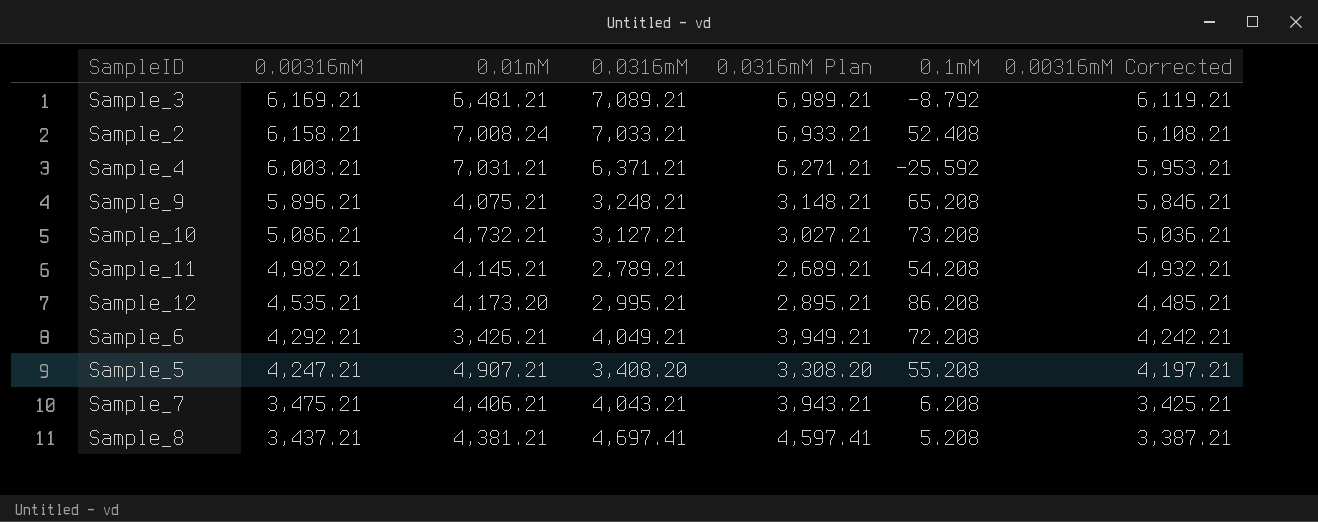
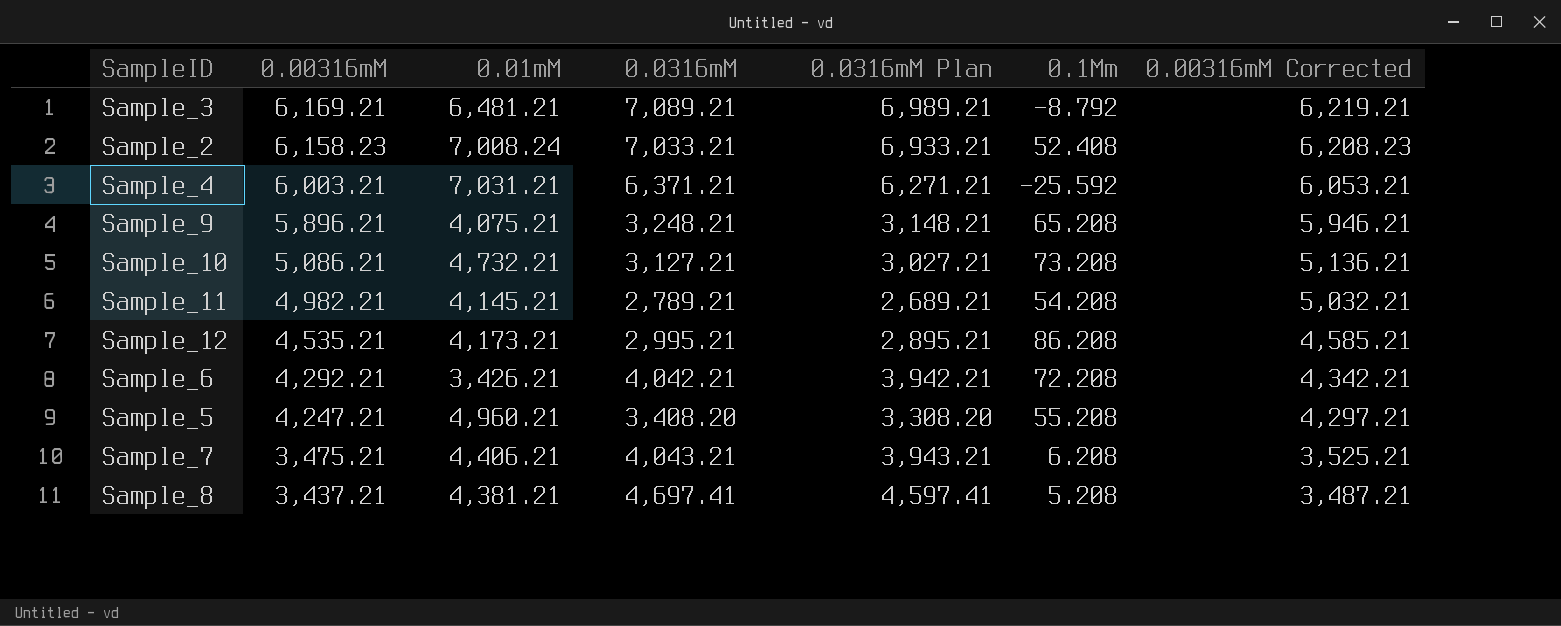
column name: 0.1mM -> 0.1Mm
column 0.00316mM Corrected | formula: [0.00316mM] - 50 -> [0.00316mM] + 50
Sample_2 | 0.00316mM: 6,158.21 -> 6,158.23
Sample_12 | 0.01mM: 4,173.20 -> 4,173.21
Sample_6 | 0.0316mM: 4,049.21 -> 4,042.21
Sample_6 | 0.0316mM Plan: 3,949.21 -> 3,942.21
Sample_5 | 0.01mM: 4,907.21 -> 4,960.21

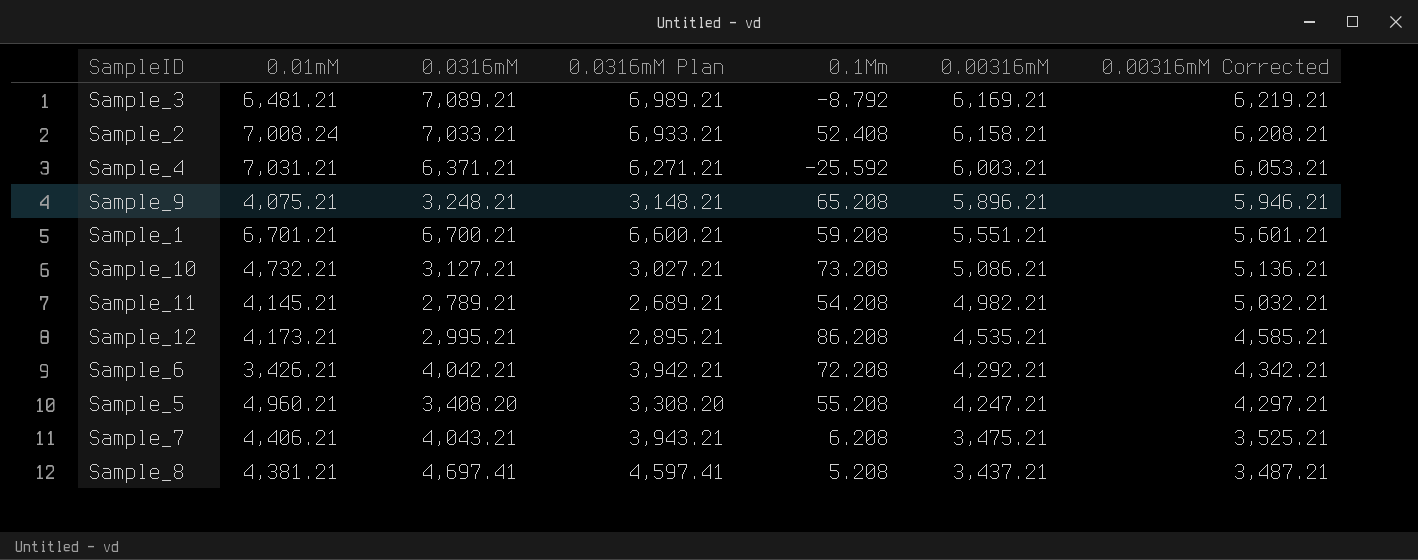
column 0.00316mM | position: 2 -> 6
Sample_2 | 0.00316mM: 6,158.23 -> 6,158.21
Sample_2 | 0.00316mM Corrected: 6,208.23 -> 6,208.21
row Sample_1: none -> 6,701.21 | 6,700.21 | 6,600.21 | 59.208 | 5,551.21 | 5,601.21

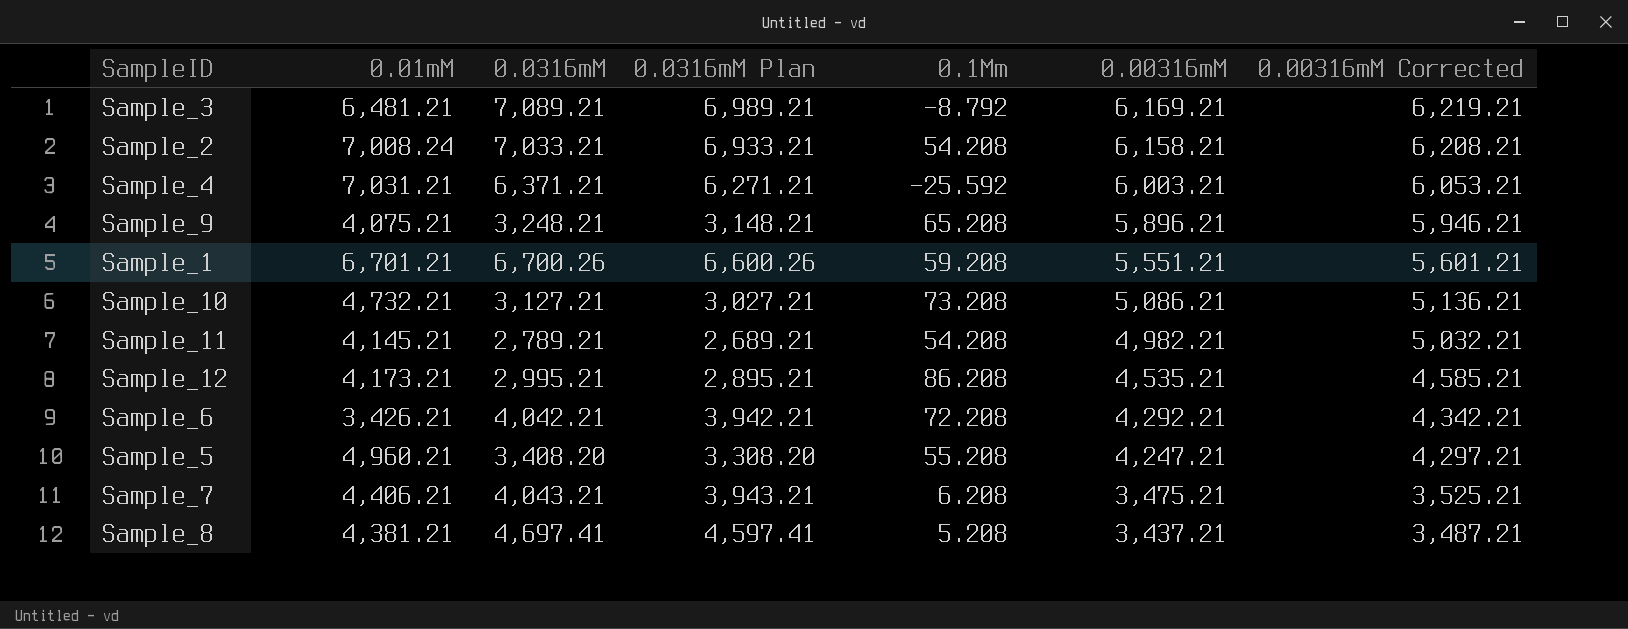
Sample_2 | 0.1Mm: 52.408 -> 54.208
Sample_1 | 0.0316mM: 6,700.21 -> 6,700.26
Sample_1 | 0.0316mM Plan: 6,600.21 -> 6,600.26

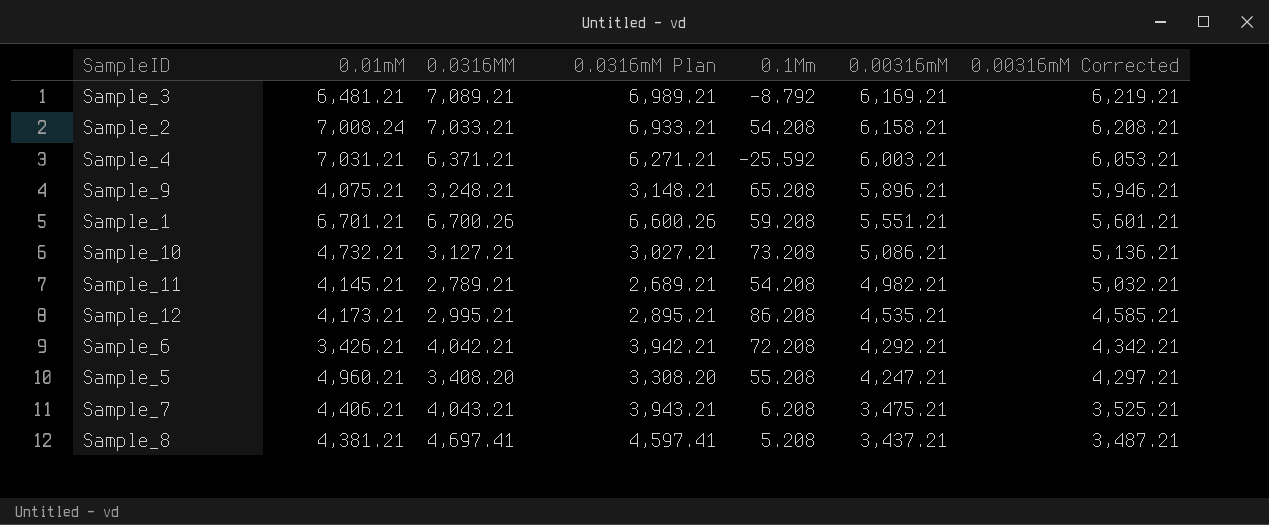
column name: 0.0316mM -> 0.0316MM

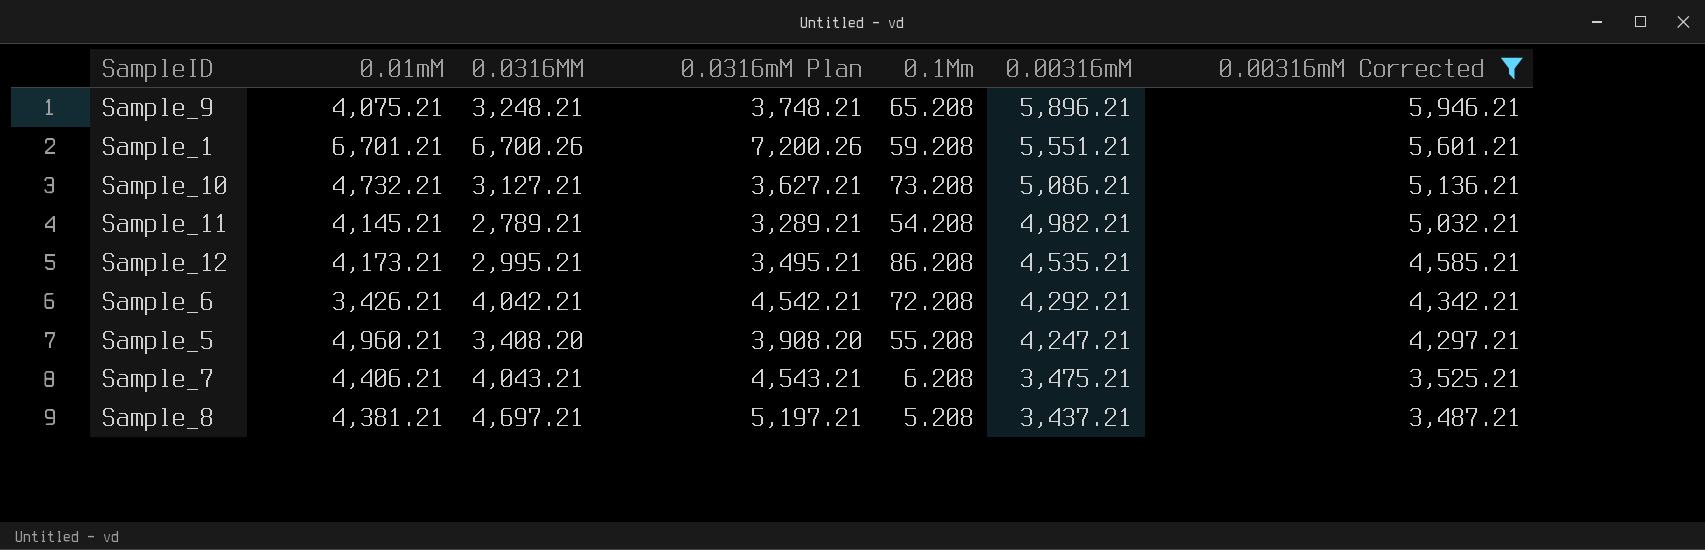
filter: none -> 0.00316mM Corrected <= 5,946.21
column 0.0316mM Plan | formula: [0.0316MM] - 100 -> [0.0316MM] + 500
Sample_8 | 0.0316MM: 4,697.41 -> 4,697.21

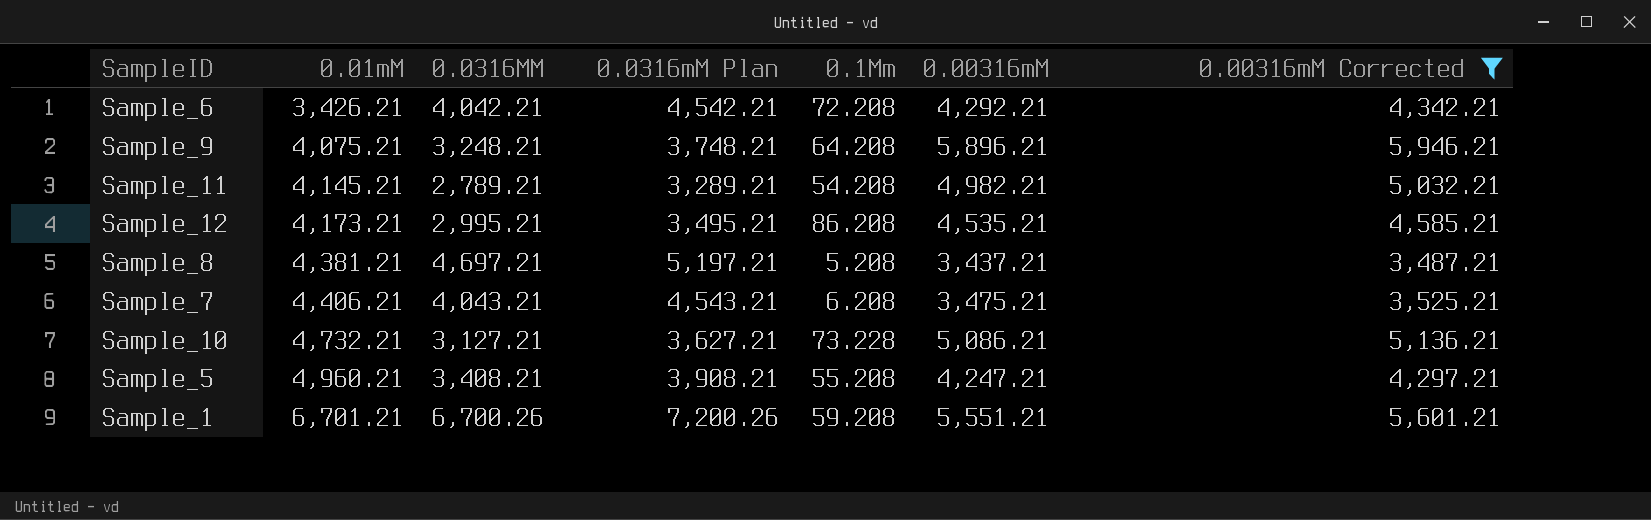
row order: 0.00316mM descending -> 0.01mM ascending
Sample_9 | 0.1Mm: 65.208 -> 64.208
Sample_10 | 0.1Mm: 73.208 -> 73.228
Sample_5 | 0.0316MM: 3,408.20 -> 3,408.21
Sample_5 | 0.0316mM Plan: 3,908.20 -> 3,908.21

